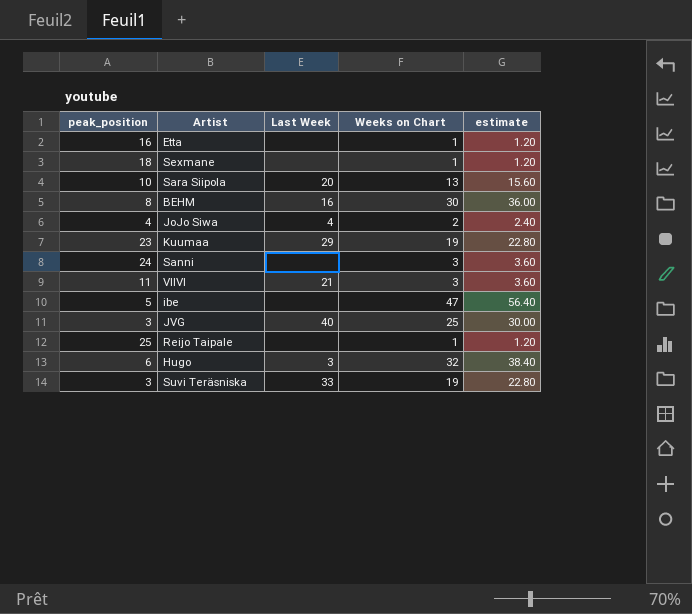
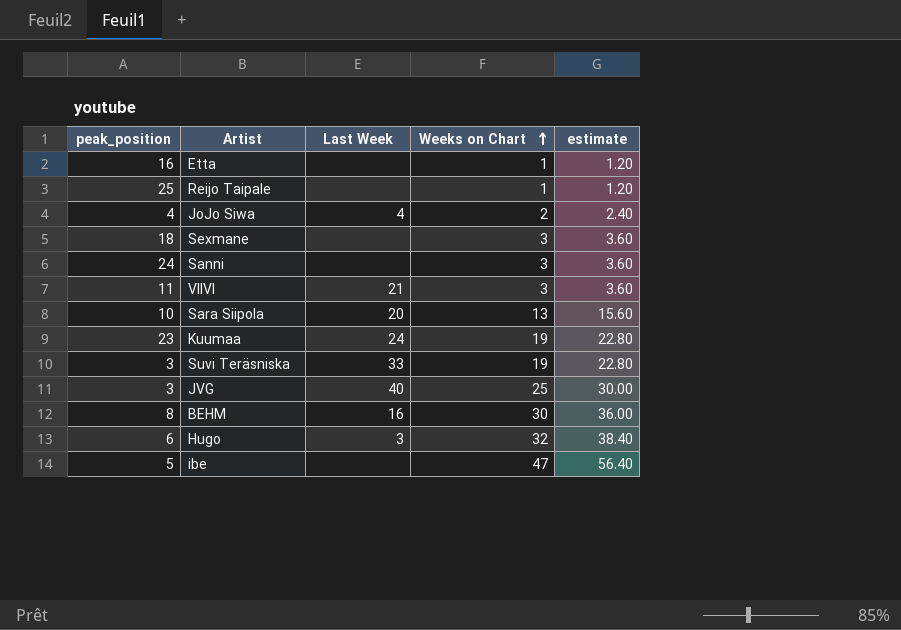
row order: none -> Weeks on Chart ascending
Sexmane | Weeks on Chart: 1 -> 3
Sexmane | estimate: 1.20 -> 3.60
Kuumaa | Last Week: 29 -> 24

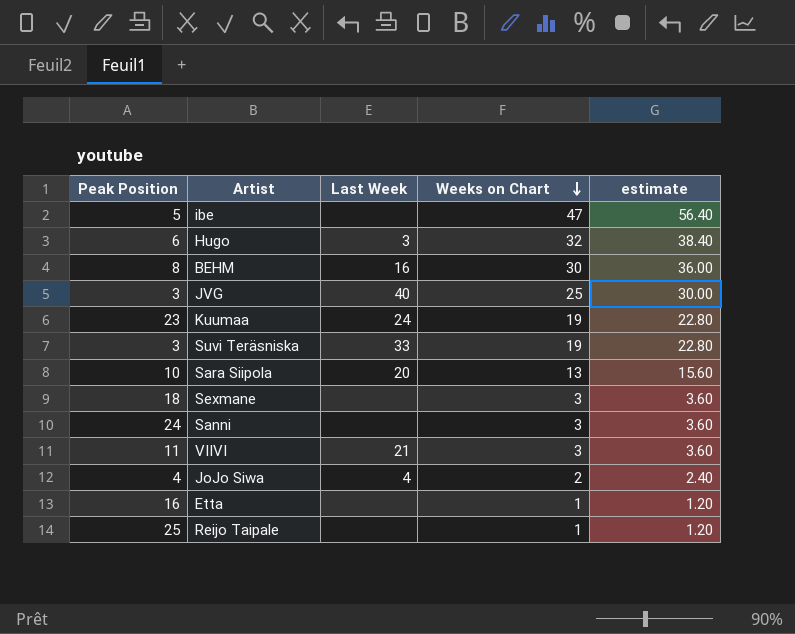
row order: Weeks on Chart ascending -> Weeks on Chart descending
column name: peak_position -> Peak Position

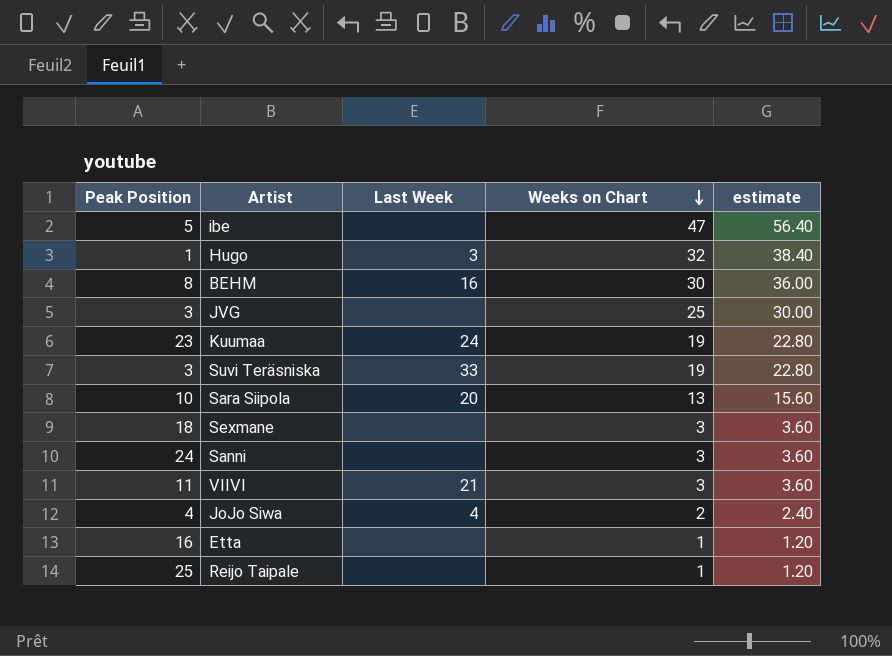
Hugo | Peak Position: 6 -> 1
JVG | Last Week: 40 -> none

